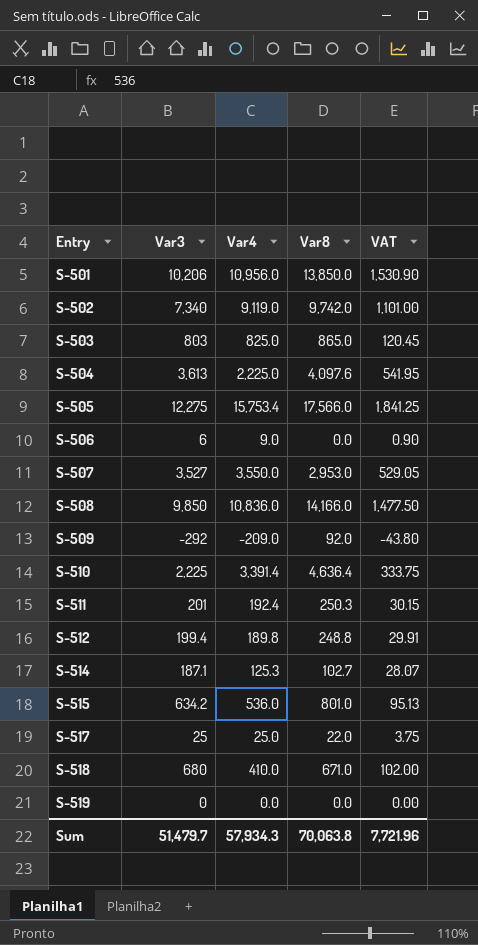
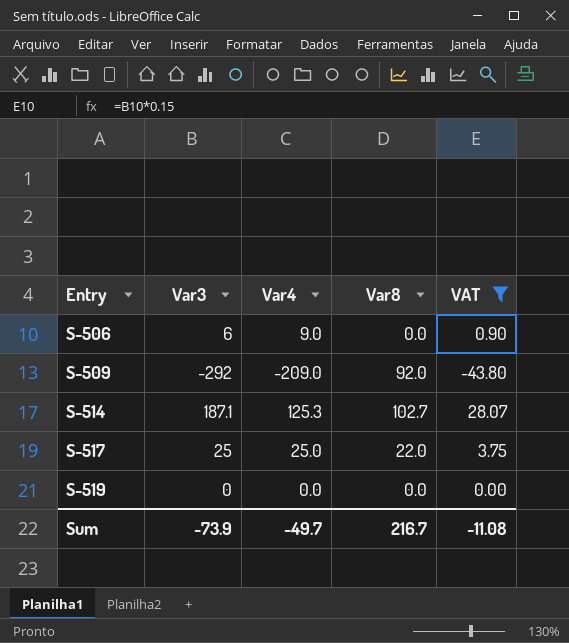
filter: none -> VAT <= 28.07
Sum | Var3: 51,479.7 -> -73.9
Sum | Var4: 57,934.3 -> -49.7
Sum | Var8: 70,063.8 -> 216.7
Sum | VAT: 7,721.96 -> -11.08

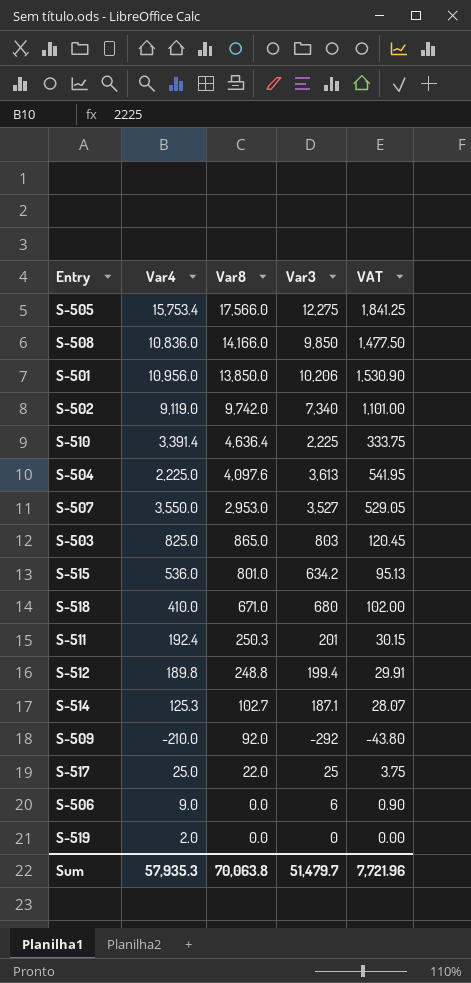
filter: VAT <= 28.07 -> none
row order: Entry ascending -> Var8 descending
column Var3 | position: 2 -> 4
S-509 | Var4: -209.0 -> -210.0
S-519 | Var4: 0.0 -> 2.0
Sum | Var4: -49.7 -> 57,935.3
Sum | Var8: 216.7 -> 70,063.8
Sum | Var3: -73.9 -> 51,479.7
Sum | VAT: -11.08 -> 7,721.96

